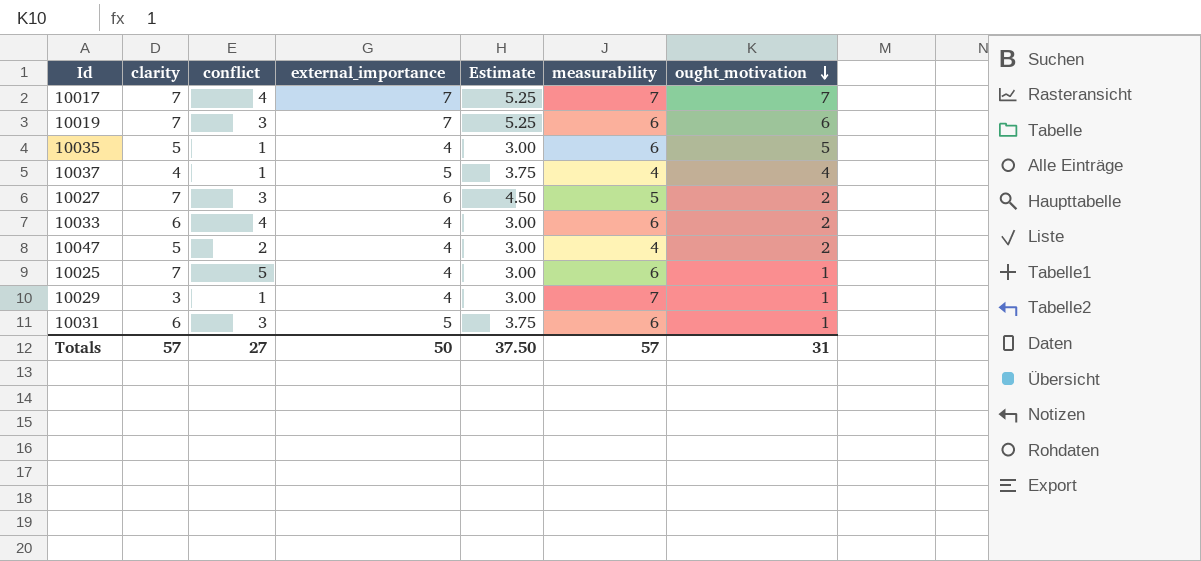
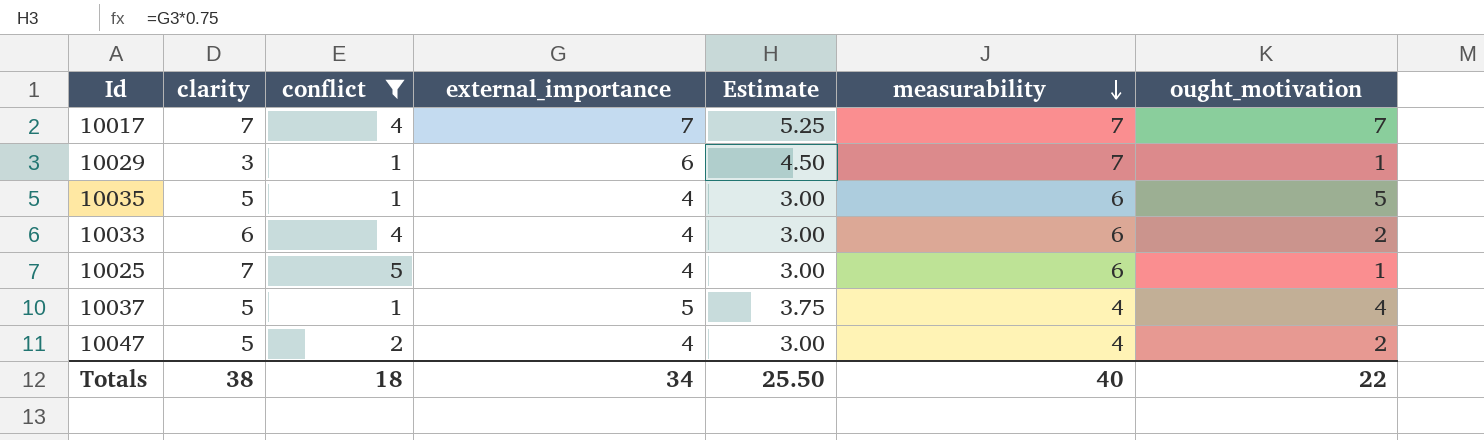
filter: none -> conflict != 3
row order: ought_motivation descending -> measurability descending
10029 | external_importance: 4 -> 6
10029 | Estimate: 3.00 -> 4.50
10037 | clarity: 4 -> 5
Totals | clarity: 57 -> 38
Totals | conflict: 27 -> 18
Totals | external_importance: 50 -> 34
Totals | Estimate: 37.50 -> 25.50
Totals | measurability: 57 -> 40
Totals | ought_motivation: 31 -> 22

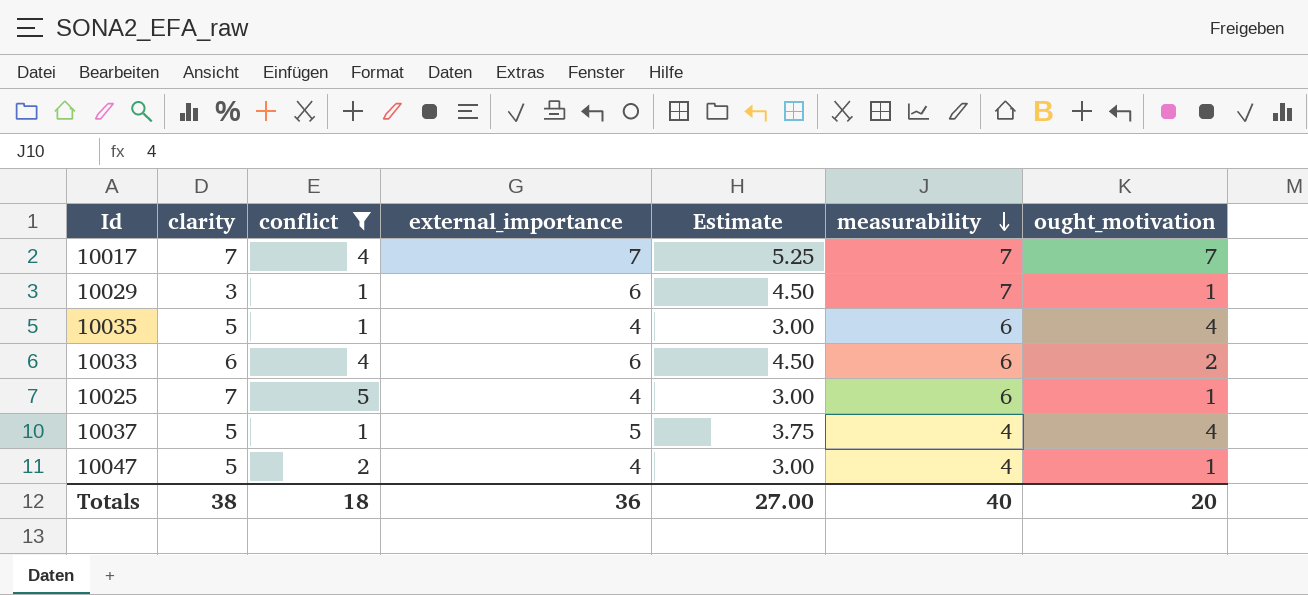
10035 | ought_motivation: 5 -> 4
10033 | external_importance: 4 -> 6
10033 | Estimate: 3.00 -> 4.50
10047 | ought_motivation: 2 -> 1
Totals | external_importance: 34 -> 36
Totals | Estimate: 25.50 -> 27.00
Totals | ought_motivation: 22 -> 20

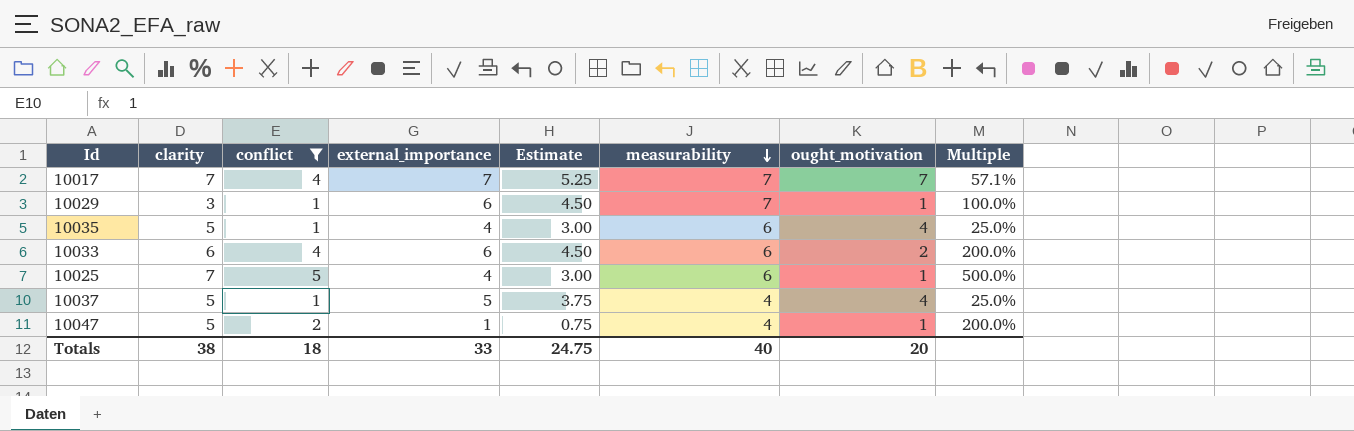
column Multiple | formula: none -> [conflict] / [ought_motivation]
10047 | external_importance: 4 -> 1
10047 | Estimate: 3.00 -> 0.75
Totals | external_importance: 36 -> 33
Totals | Estimate: 27.00 -> 24.75

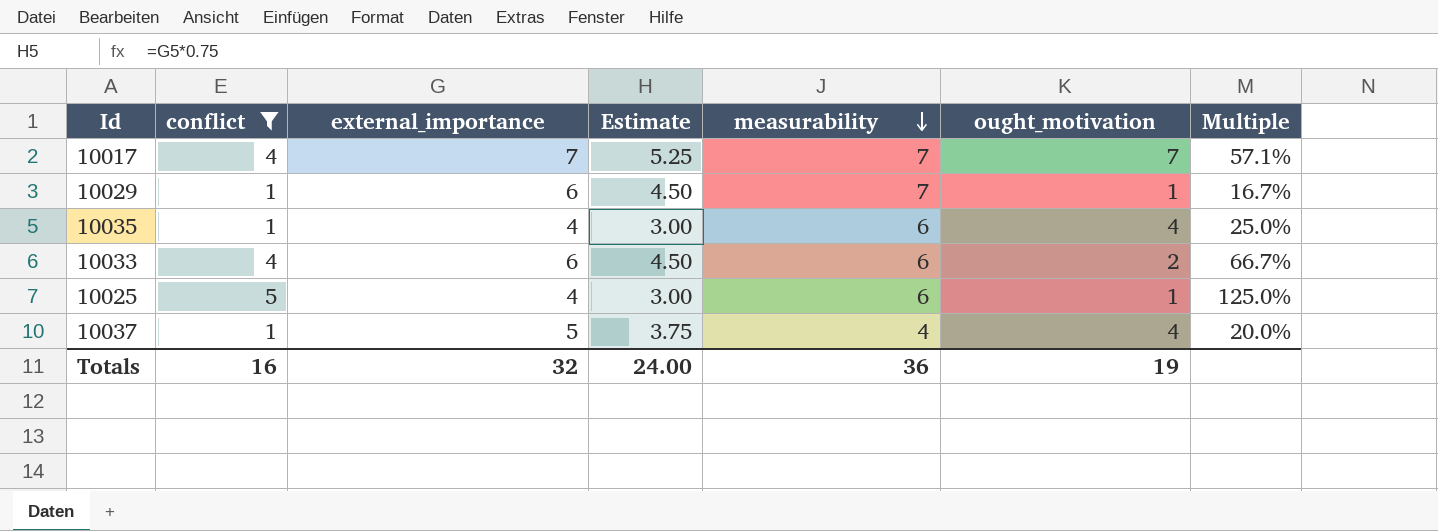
column clarity | position: 2 -> none
column Multiple | formula: [conflict] / [ought_motivation] -> [conflict] / [external_importance]
row 10047: 5 | 2 | 1 | 0.75 | 4 | 1 | 200.0% -> none
Totals | conflict: 18 -> 16
Totals | external_importance: 33 -> 32
Totals | Estimate: 24.75 -> 24.00
Totals | measurability: 40 -> 36
Totals | ought_motivation: 20 -> 19

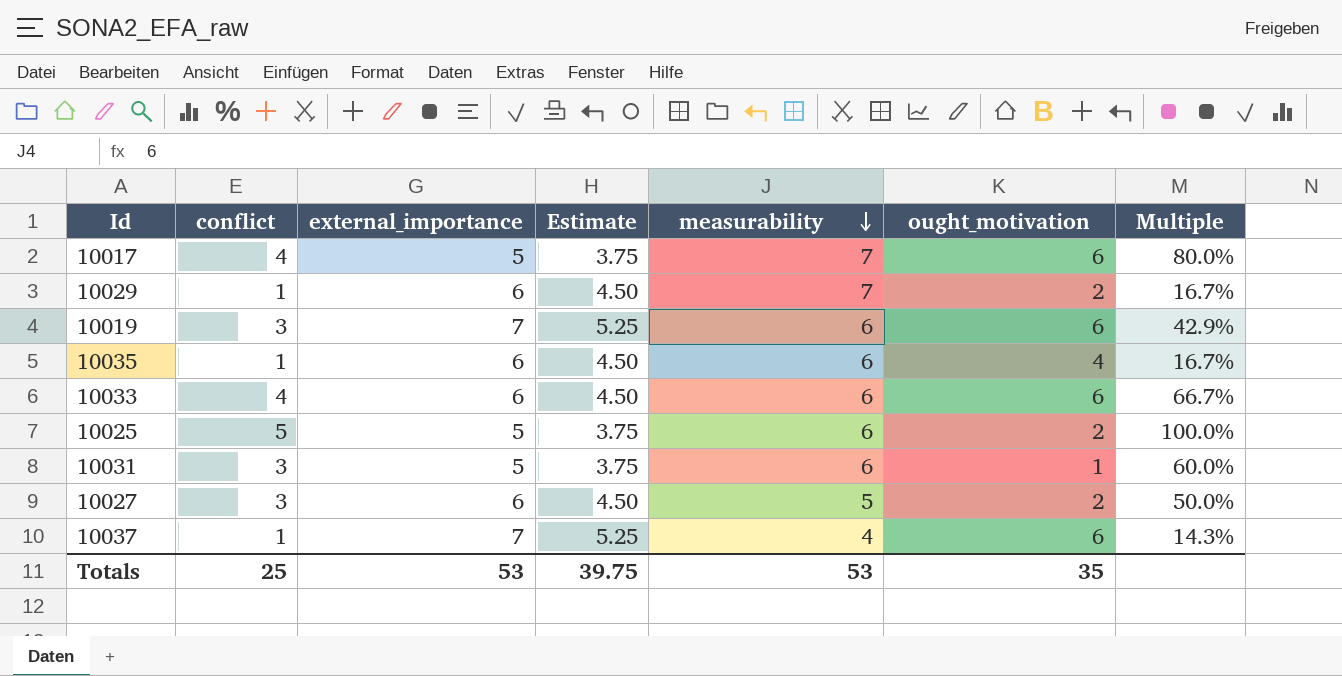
filter: conflict != 3 -> none
10017 | external_importance: 7 -> 5
10017 | Estimate: 5.25 -> 3.75
10017 | ought_motivation: 7 -> 6
10017 | Multiple: 57.1% -> 80.0%
10029 | ought_motivation: 1 -> 2
10035 | external_importance: 4 -> 6
10035 | Estimate: 3.00 -> 4.50
10035 | Multiple: 25.0% -> 16.7%
10033 | ought_motivation: 2 -> 6
10025 | external_importance: 4 -> 5
10025 | Estimate: 3.00 -> 3.75
10025 | ought_motivation: 1 -> 2
10025 | Multiple: 125.0% -> 100.0%
10037 | external_importance: 5 -> 7
10037 | Estimate: 3.75 -> 5.25
10037 | ought_motivation: 4 -> 6
10037 | Multiple: 20.0% -> 14.3%
Totals | conflict: 16 -> 25
Totals | external_importance: 32 -> 53
Totals | Estimate: 24.00 -> 39.75
Totals | measurability: 36 -> 53
Totals | ought_motivation: 19 -> 35

